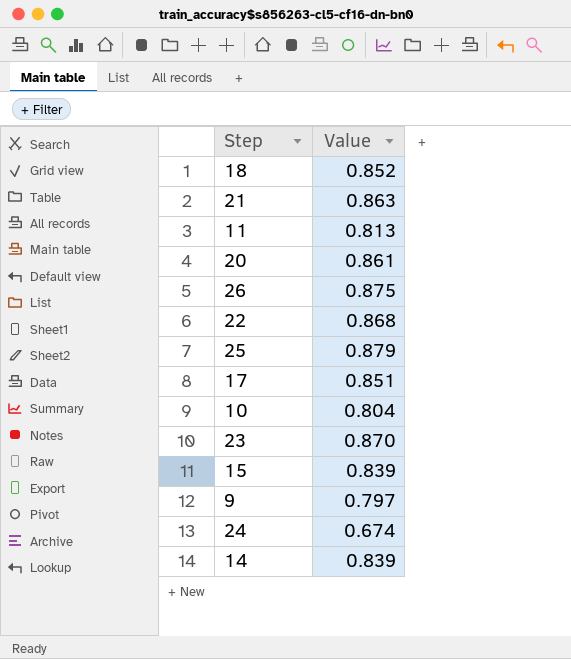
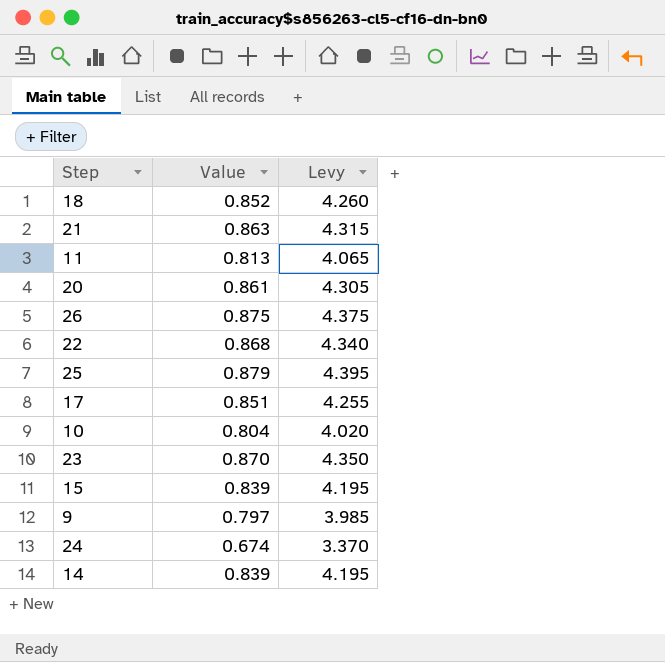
column Levy | formula: none -> [Value] * 5

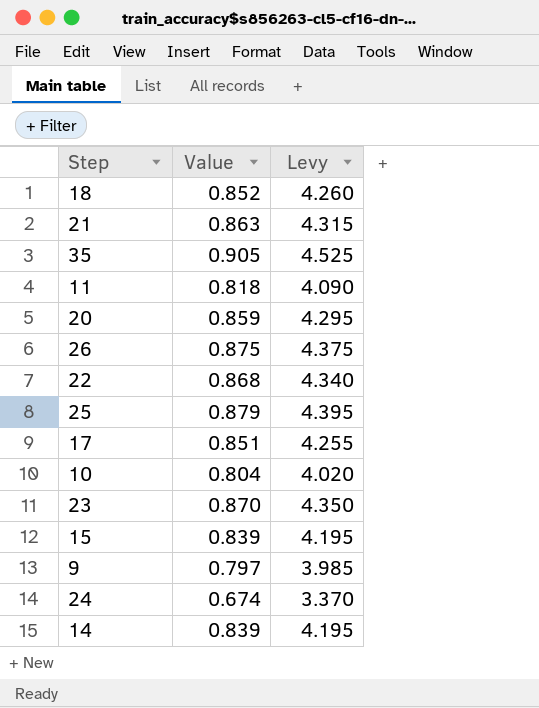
row 35: none -> 0.905 | 4.525
11 | Value: 0.813 -> 0.818
11 | Levy: 4.065 -> 4.090
20 | Value: 0.861 -> 0.859
20 | Levy: 4.305 -> 4.295

